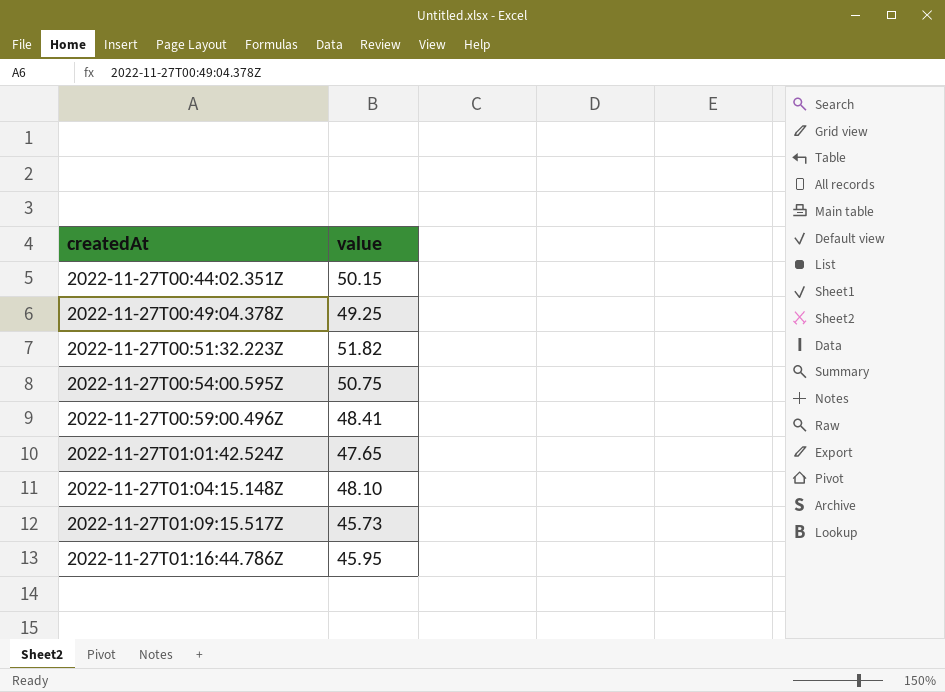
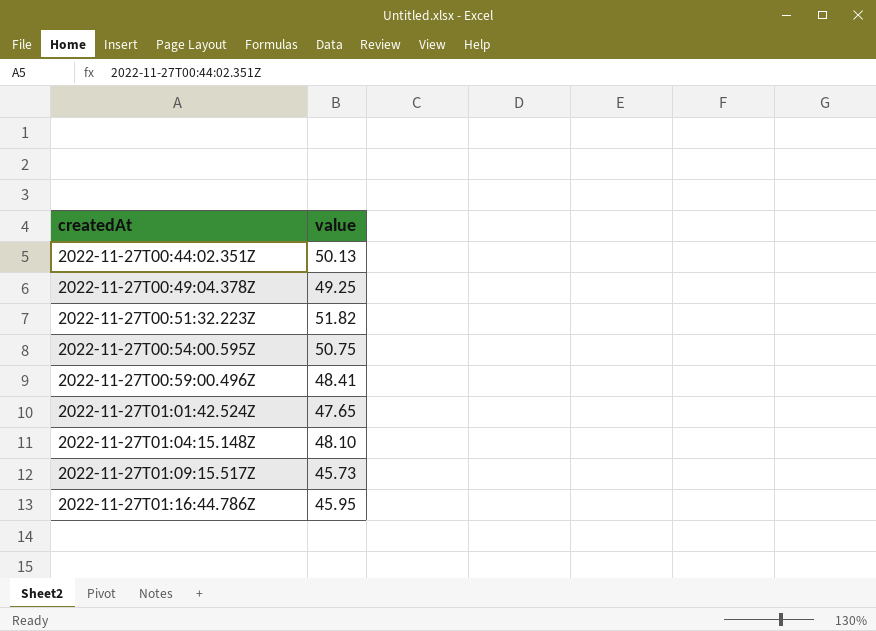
2022-11-27T00:44:02.351Z | value: 50.15 -> 50.13

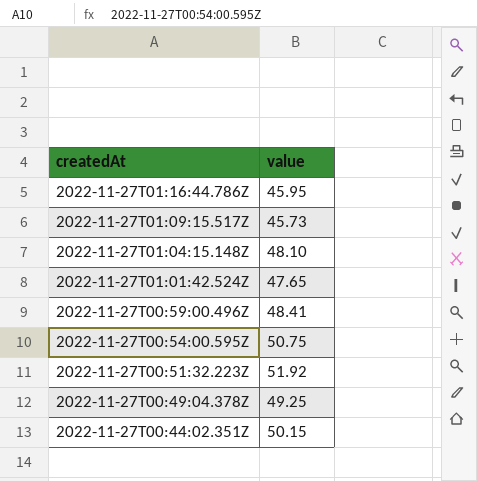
row order: createdAt ascending -> createdAt descending
2022-11-27T00:51:32.223Z | value: 51.82 -> 51.92
2022-11-27T00:44:02.351Z | value: 50.13 -> 50.15

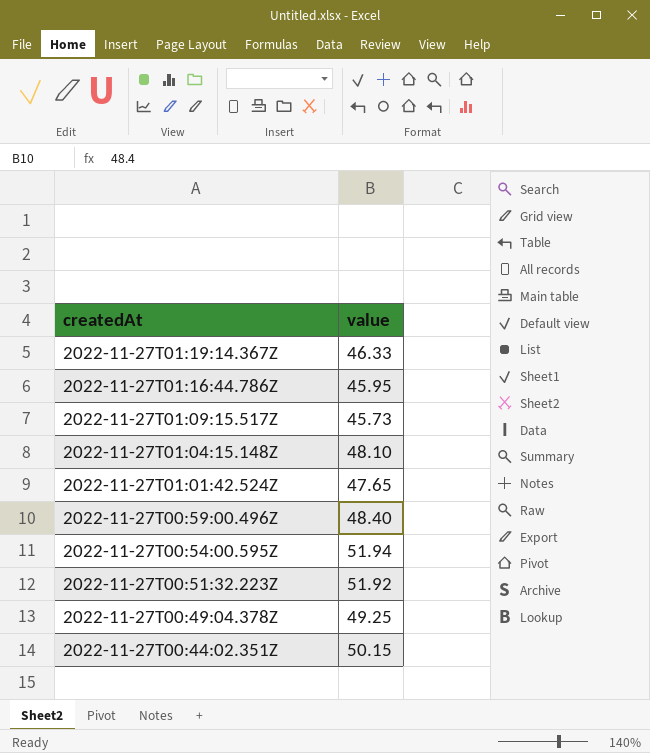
row 2022-11-27T01:19:14.367Z: none -> 46.33
2022-11-27T00:59:00.496Z | value: 48.41 -> 48.40
2022-11-27T00:54:00.595Z | value: 50.75 -> 51.94

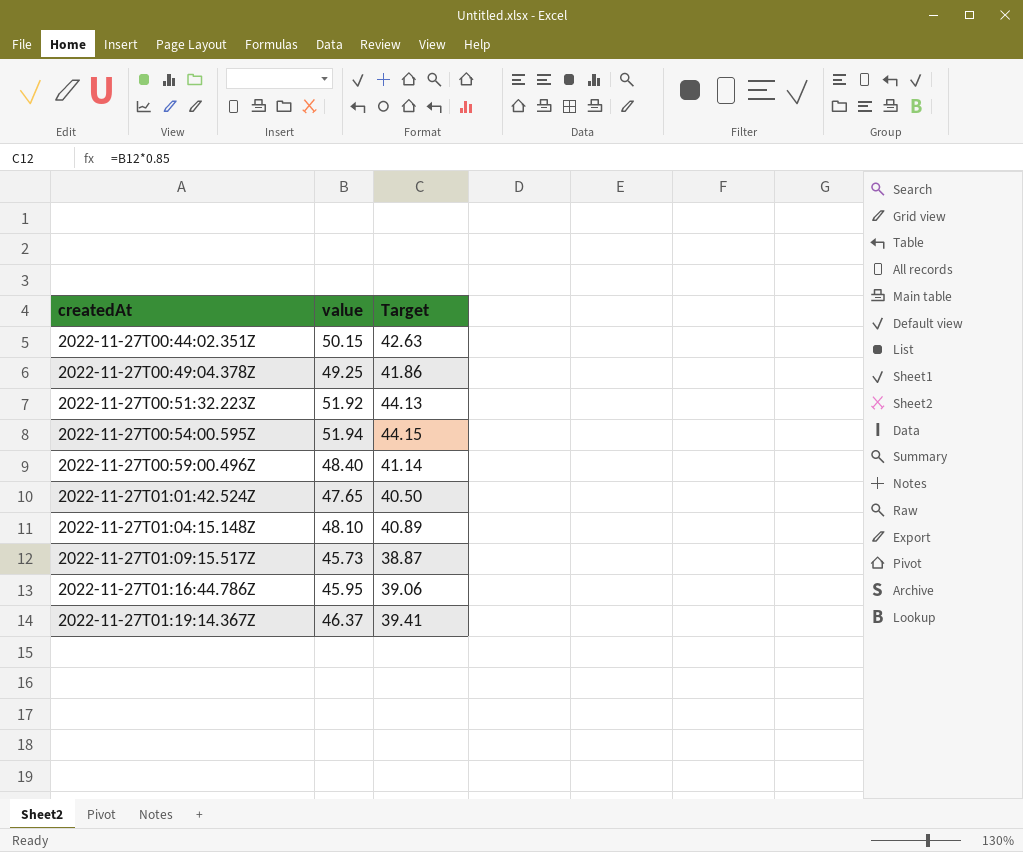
row order: createdAt descending -> createdAt ascending
column Target | formula: none -> [value] * 0.85
2022-11-27T01:19:14.367Z | value: 46.33 -> 46.37

